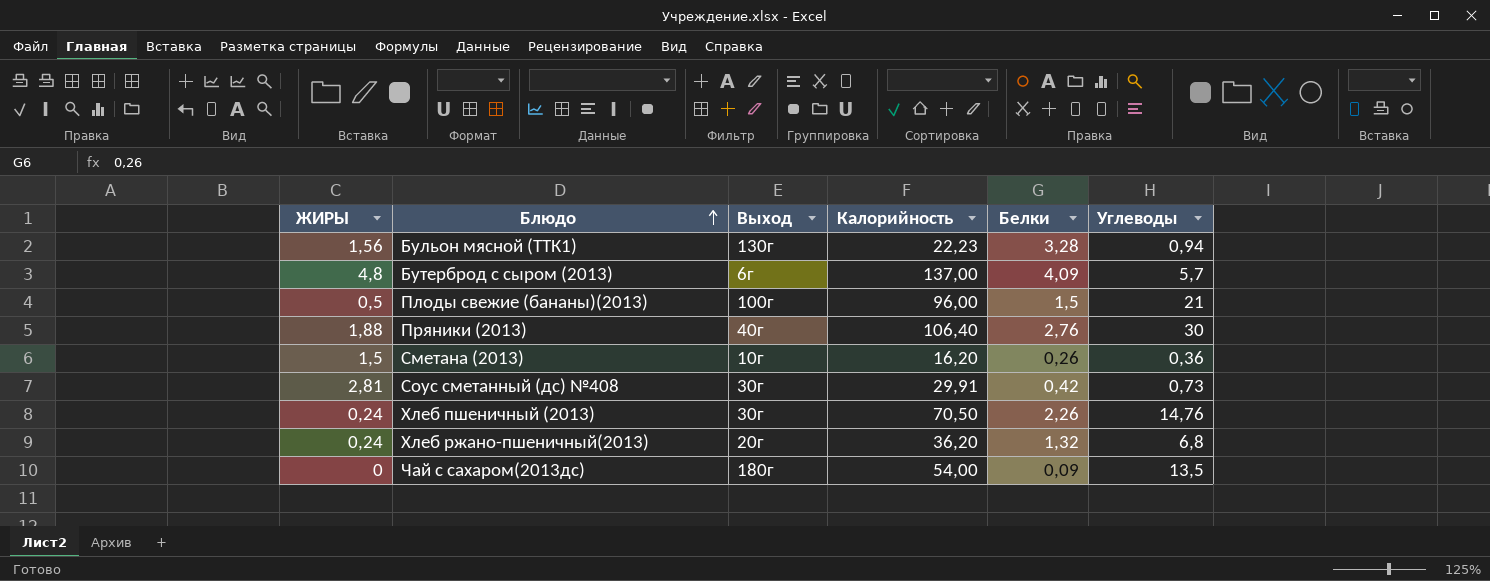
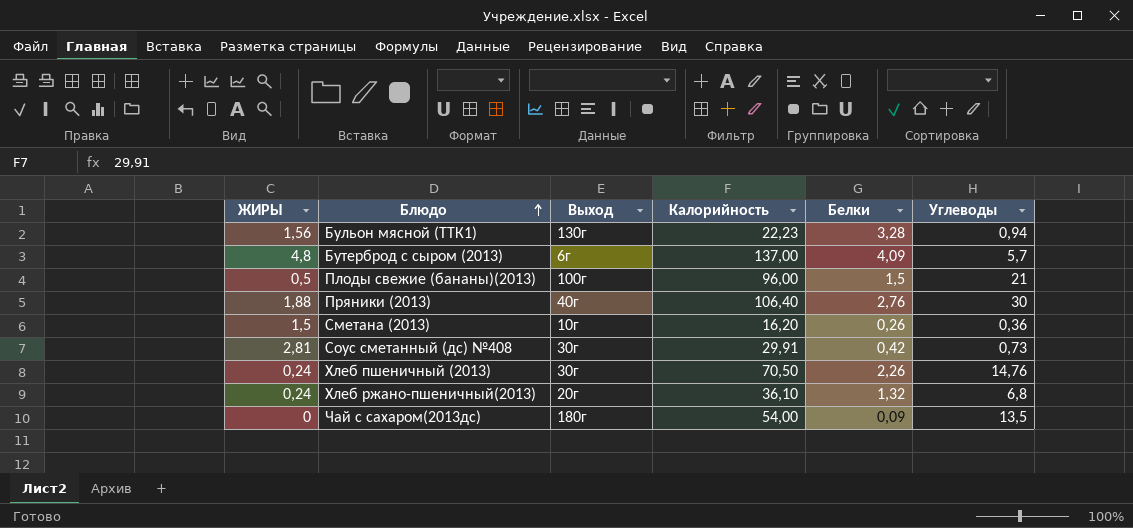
Хлеб ржано-пшеничный(2013) | Калорийность: 36,20 -> 36,10

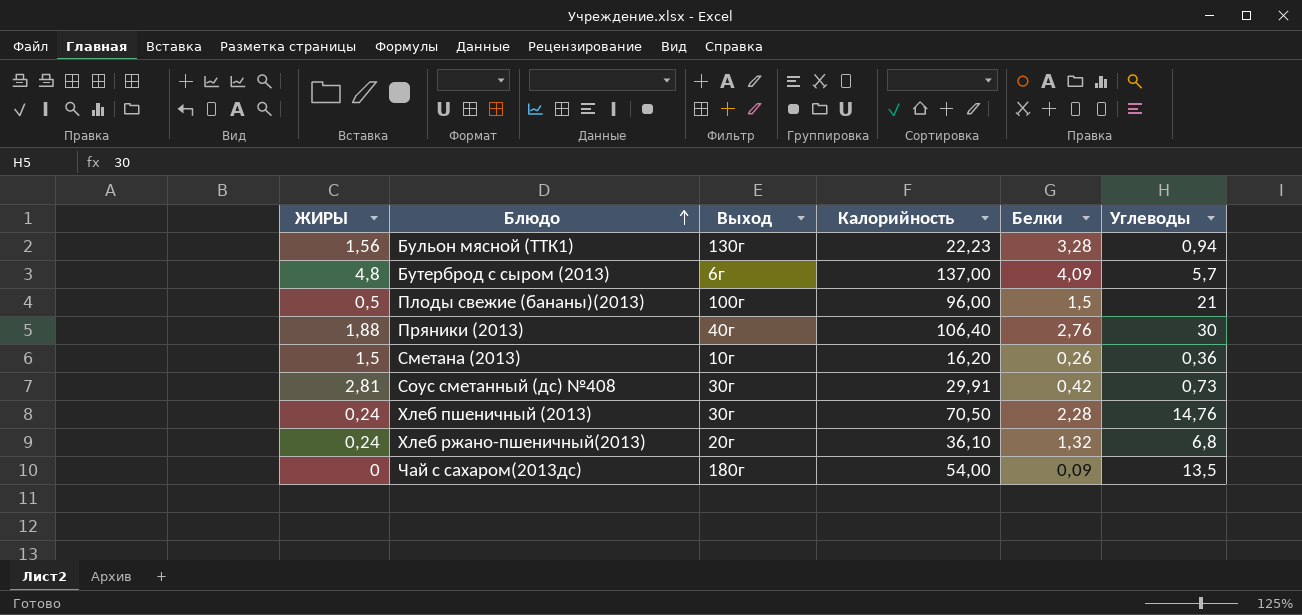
Хлеб пшеничный (2013) | Белки: 2,26 -> 2,28

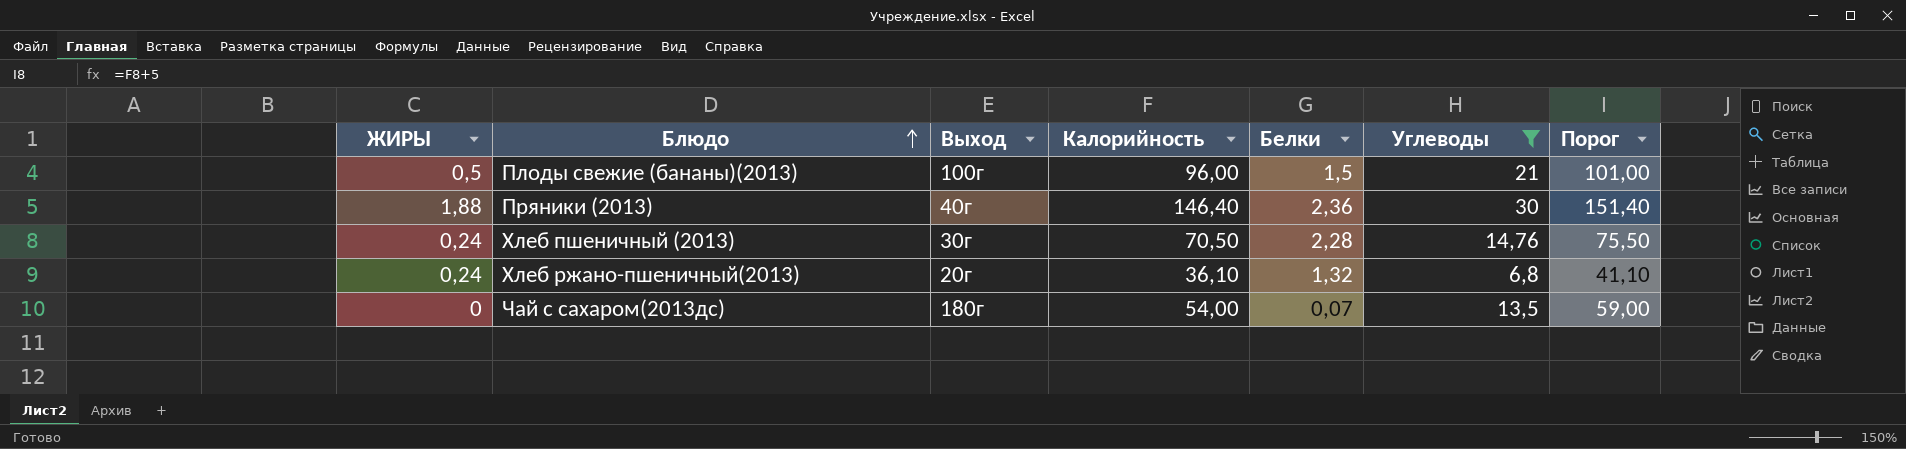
filter: none -> Углеводы >= 6,8
column Порог | formula: none -> [Калорийность] + 5
Пряники (2013) | Калорийность: 106,40 -> 146,40
Пряники (2013) | Белки: 2,76 -> 2,36
Чай с сахаром(2013дс) | Белки: 0,09 -> 0,07

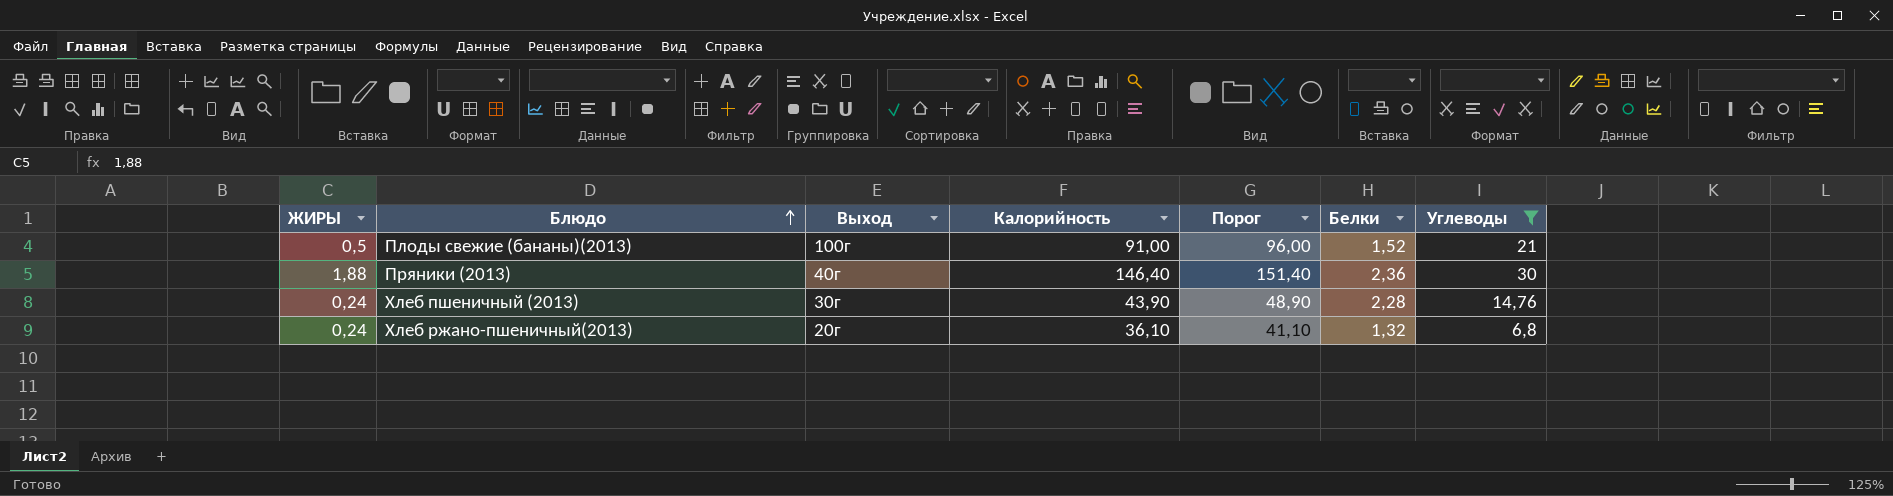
column Порог | position: 7 -> 5
row Чай с сахаром(2013дс): 0 | 180г | 54,00 | 0,07 | 13,5 | 59,00 -> none
Плоды свежие (бананы)(2013) | Калорийность: 96,00 -> 91,00
Плоды свежие (бананы)(2013) | Порог: 101,00 -> 96,00
Плоды свежие (бананы)(2013) | Белки: 1,5 -> 1,52
Хлеб пшеничный (2013) | Калорийность: 70,50 -> 43,90
Хлеб пшеничный (2013) | Порог: 75,50 -> 48,90

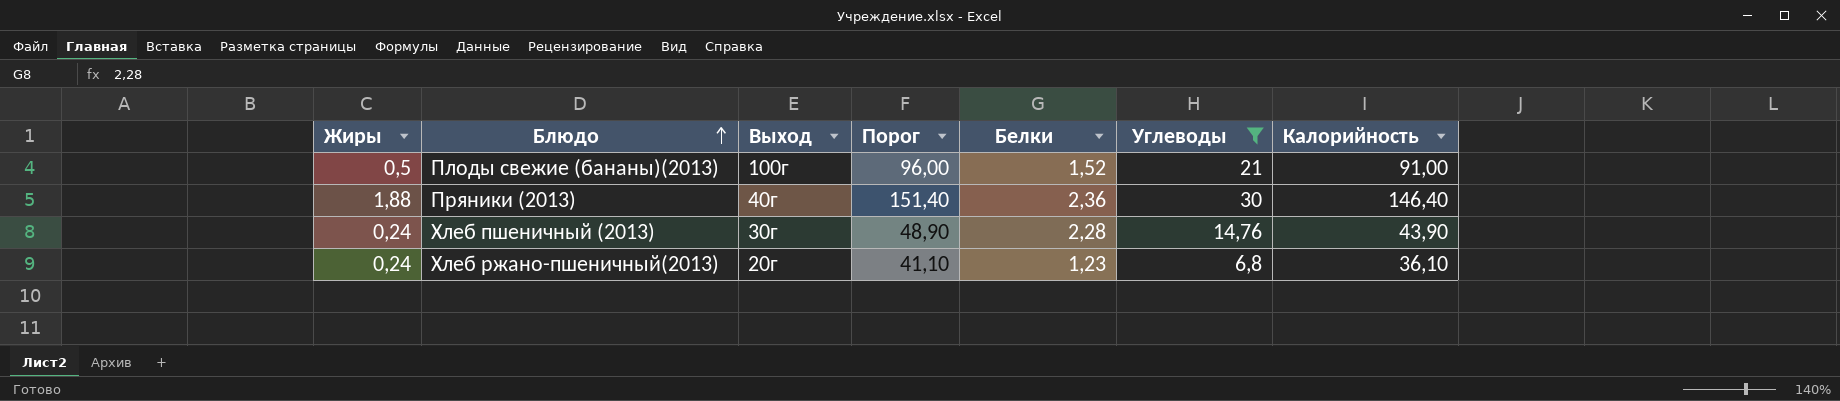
column name: ЖИРЫ -> Жиры
column Калорийность | position: 4 -> 7
Хлеб ржано-пшеничный(2013) | Белки: 1,32 -> 1,23

